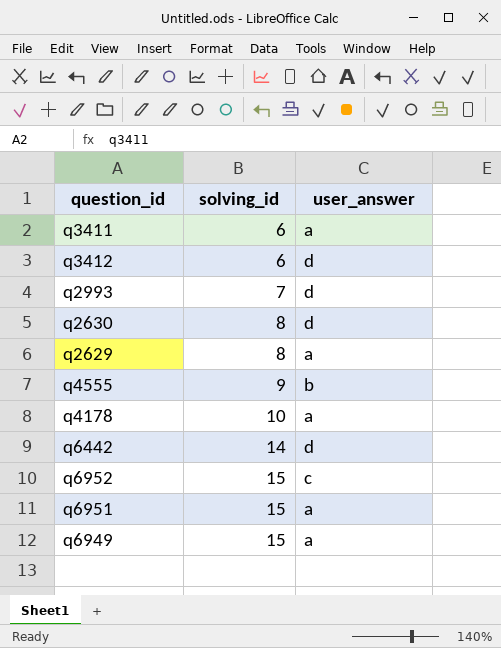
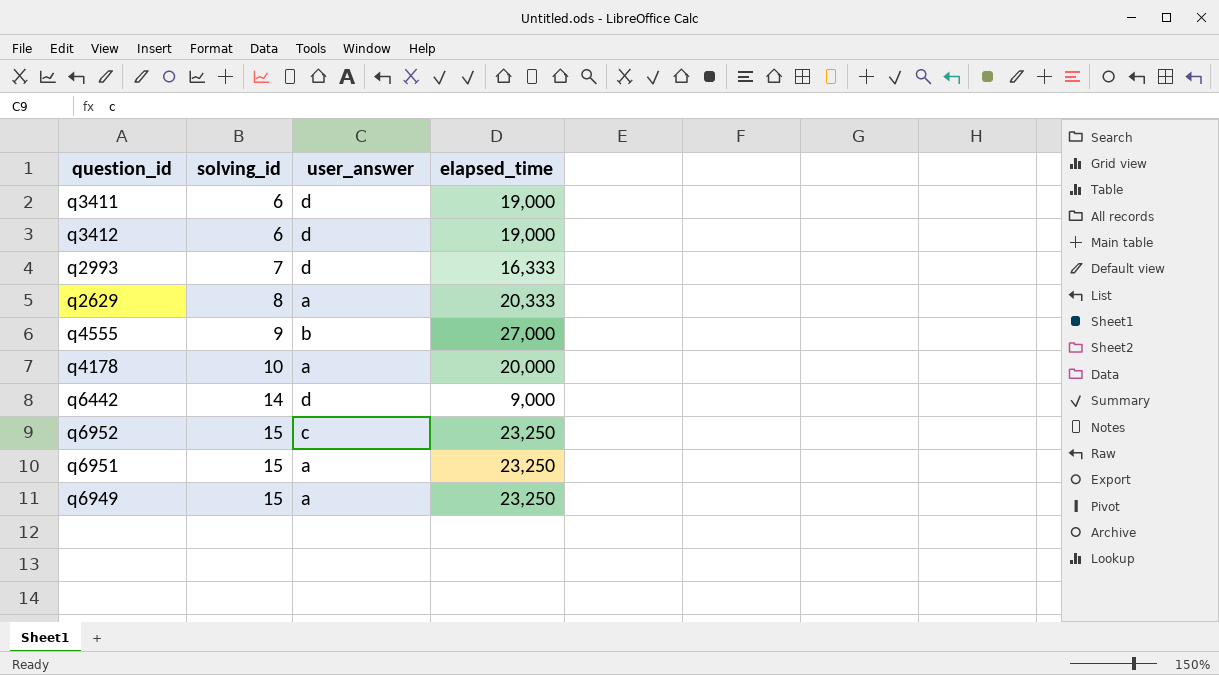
column elapsed_time | position: none -> 4
row q2630: 8 | d -> none
q3411 | user_answer: a -> d

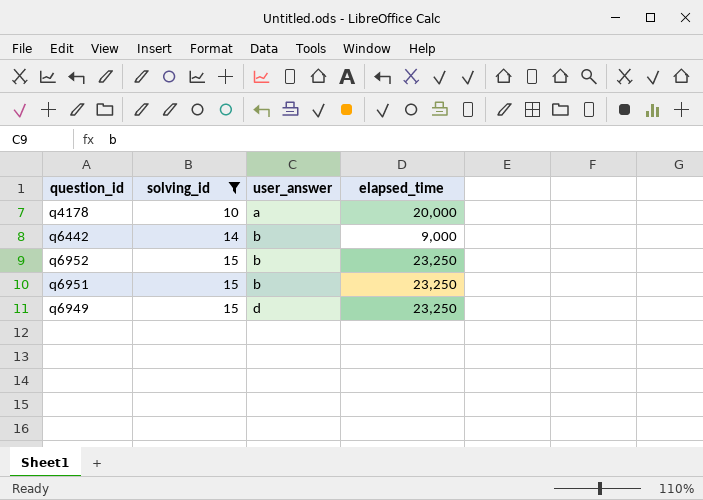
filter: none -> solving_id >= 10
q6442 | user_answer: d -> b
q6952 | user_answer: c -> b
q6951 | user_answer: a -> b
q6949 | user_answer: a -> d

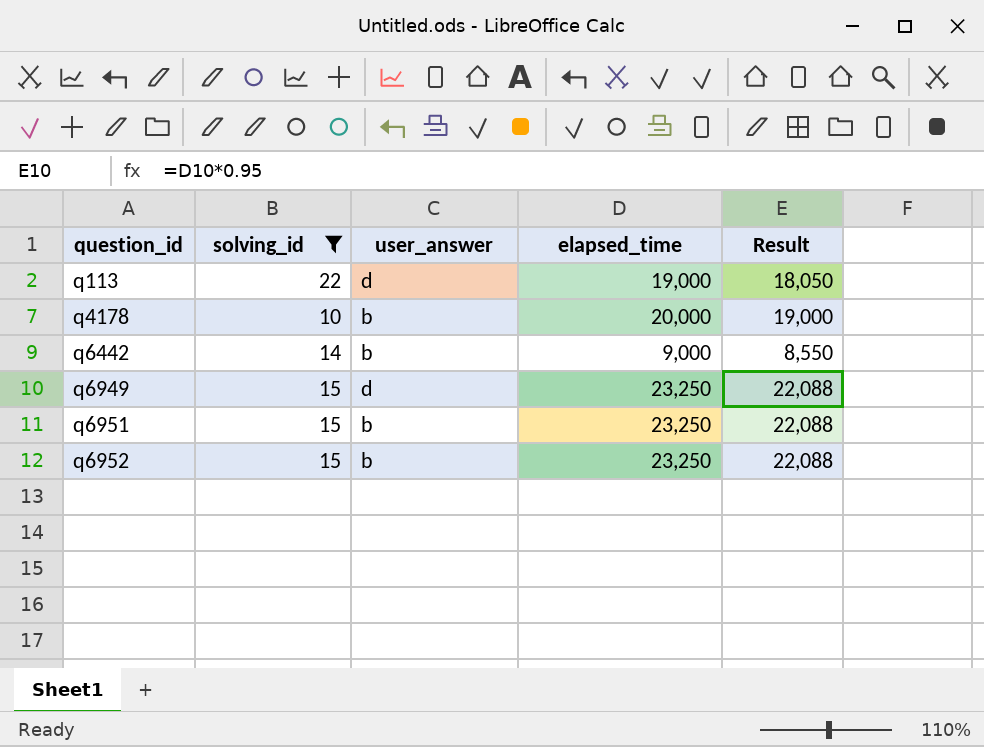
row order: solving_id ascending -> question_id ascending
column Result | formula: none -> [elapsed_time] * 0.95
row q113: none -> 22 | d | 19,000 | 18,050
q4178 | user_answer: a -> b

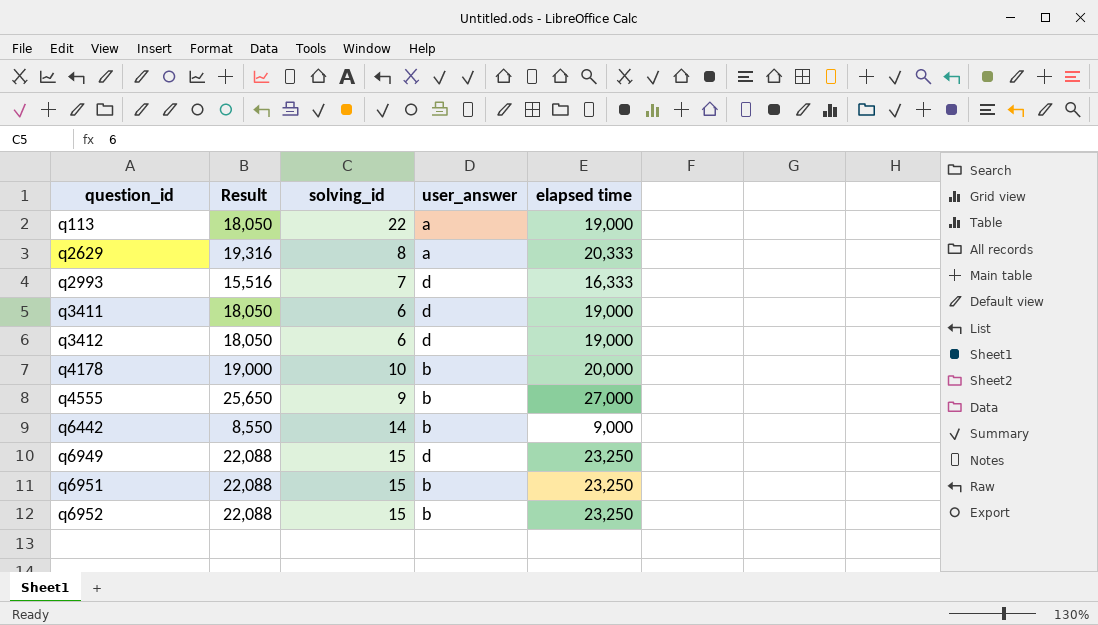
filter: solving_id >= 10 -> none
column Result | position: 5 -> 2
column name: elapsed_time -> elapsed time
q113 | user_answer: d -> a

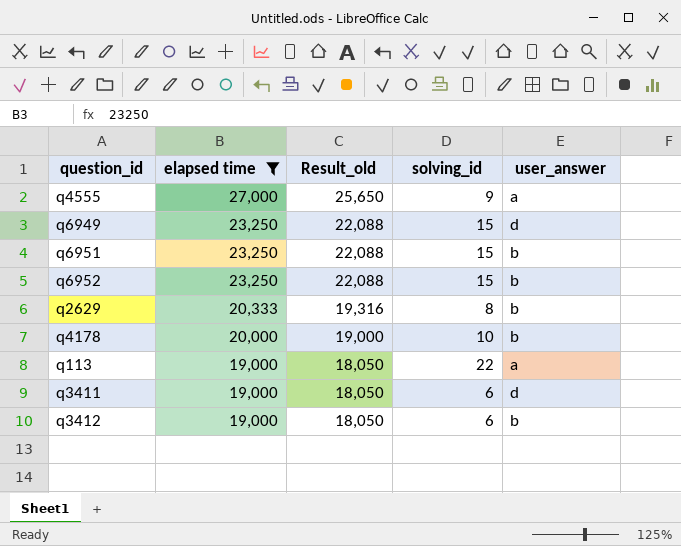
filter: none -> elapsed time >= 19,000
row order: question_id ascending -> elapsed time descending
column elapsed time | position: 5 -> 2
column name: Result -> Result_old
q4555 | user_answer: b -> a
q2629 | user_answer: a -> b
q3412 | user_answer: d -> b

